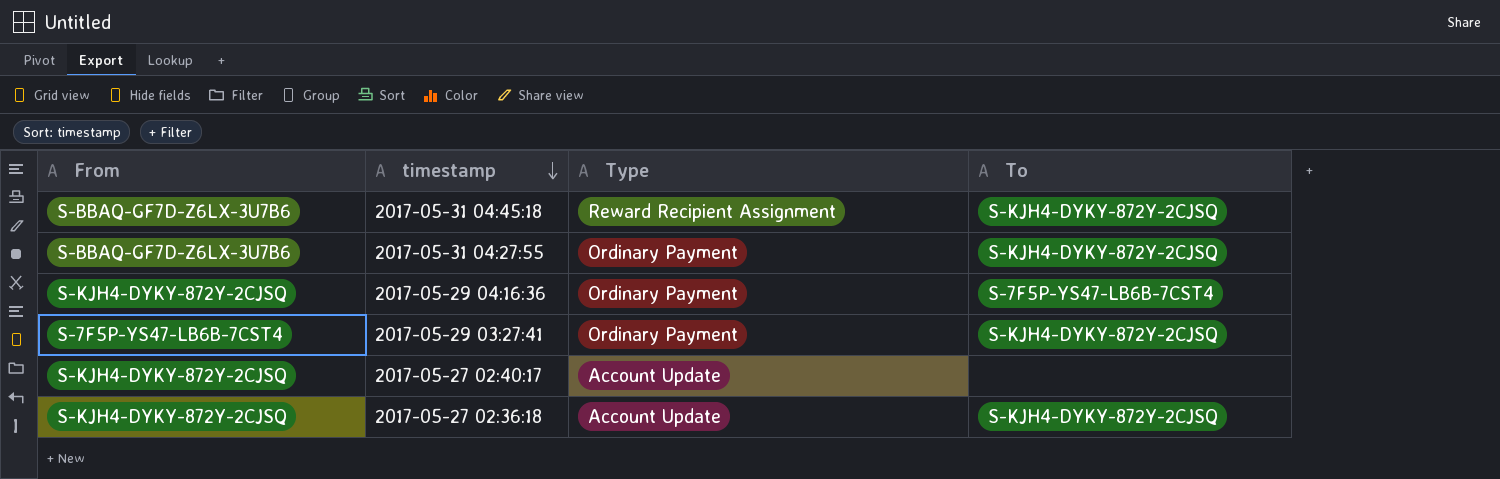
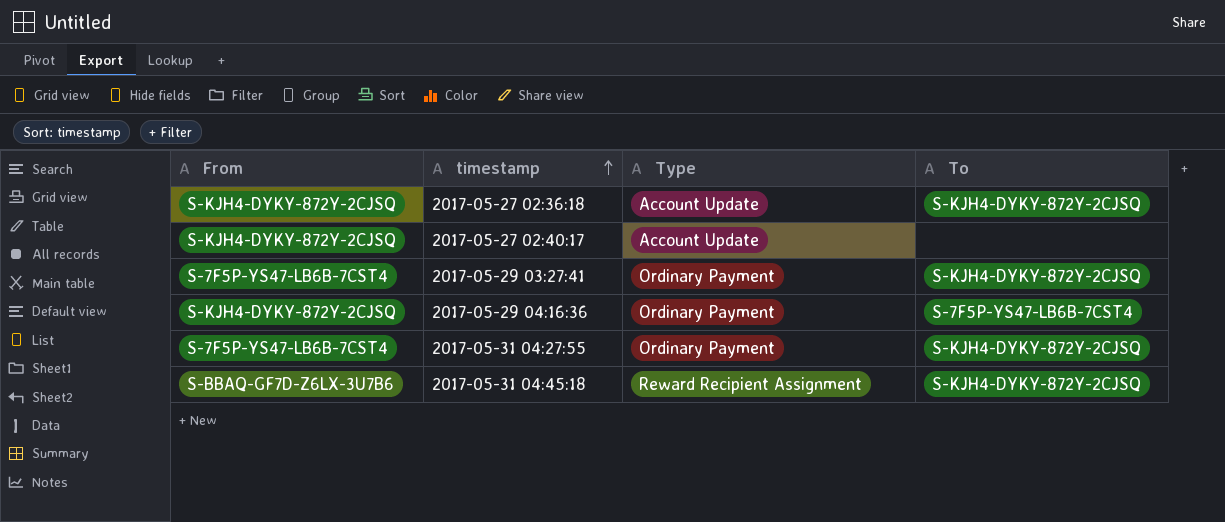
row order: timestamp descending -> timestamp ascending
2017-05-31 04:27:55 | From: S-BBAQ-GF7D-Z6LX-3U7B6 -> S-7F5P-YS47-LB6B-7CST4

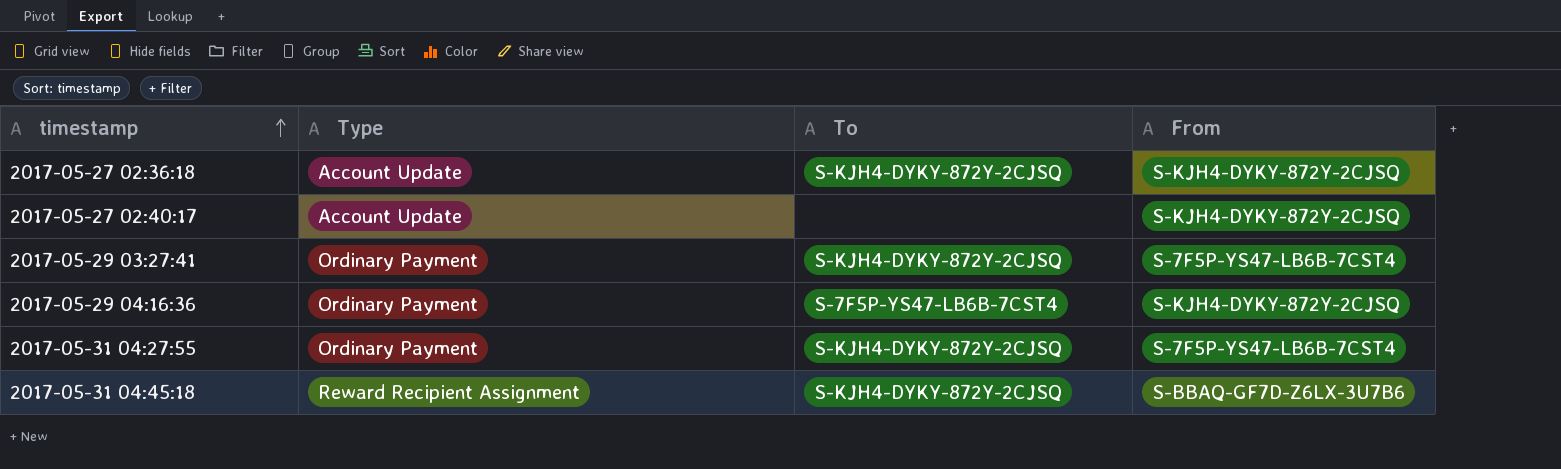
column From | position: 1 -> 4

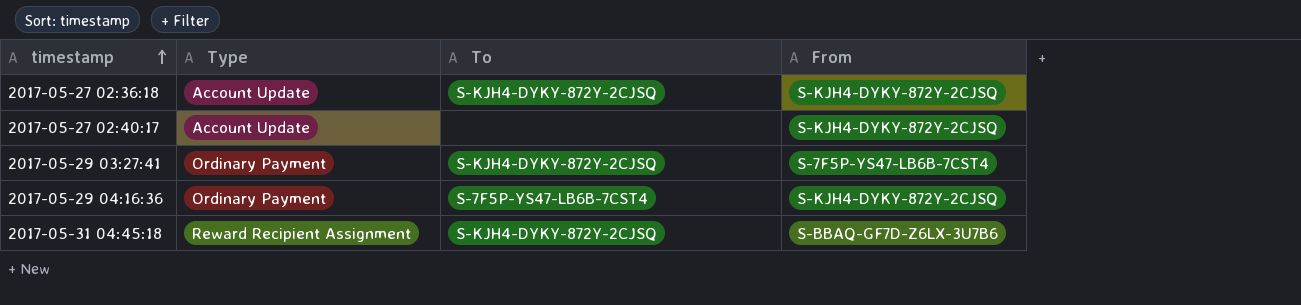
row 2017-05-31 04:27:55: Ordinary Payment | S-KJH4-DYKY-872Y-2CJSQ | S-7F5P-YS47-LB6B-7CST4 -> none

